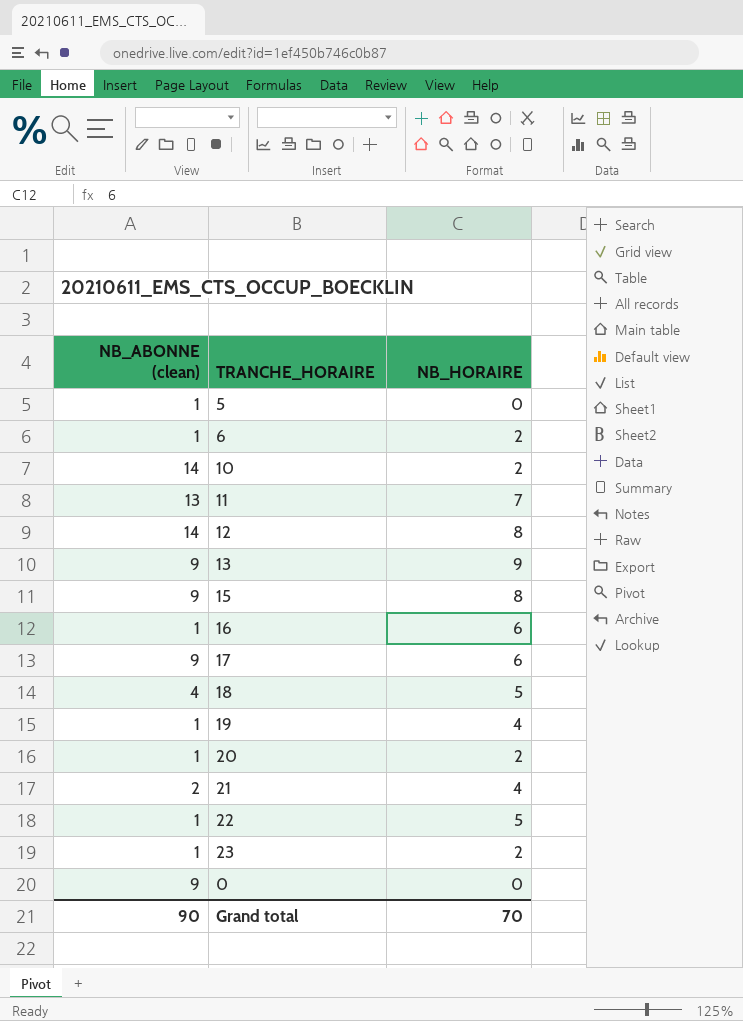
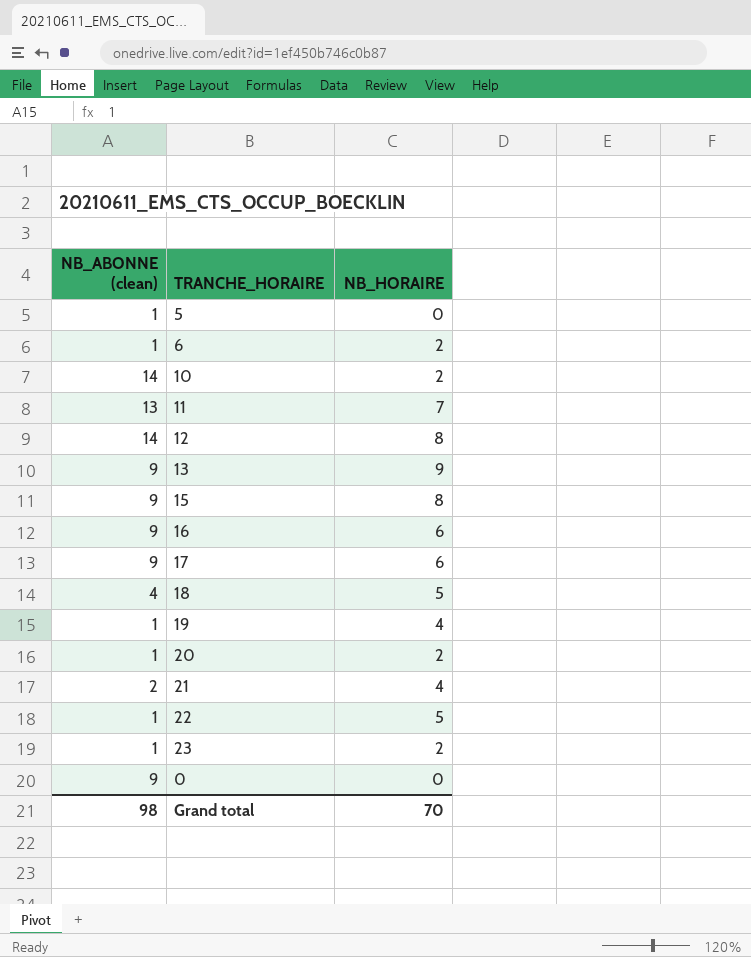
16 | NB_ABONNE (clean): 1 -> 9
Grand total | NB_ABONNE (clean): 90 -> 98

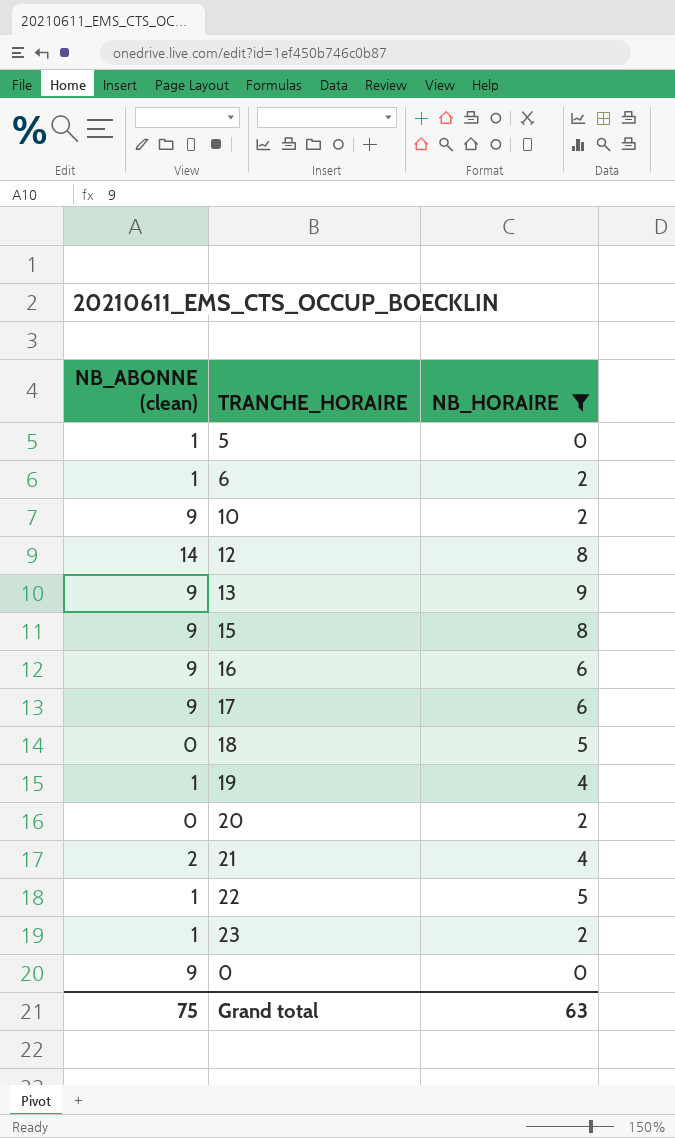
filter: none -> NB_HORAIRE != 7
10 | NB_ABONNE (clean): 14 -> 9
18 | NB_ABONNE (clean): 4 -> 0
20 | NB_ABONNE (clean): 1 -> 0
Grand total | NB_ABONNE (clean): 98 -> 75
Grand total | NB_HORAIRE: 70 -> 63

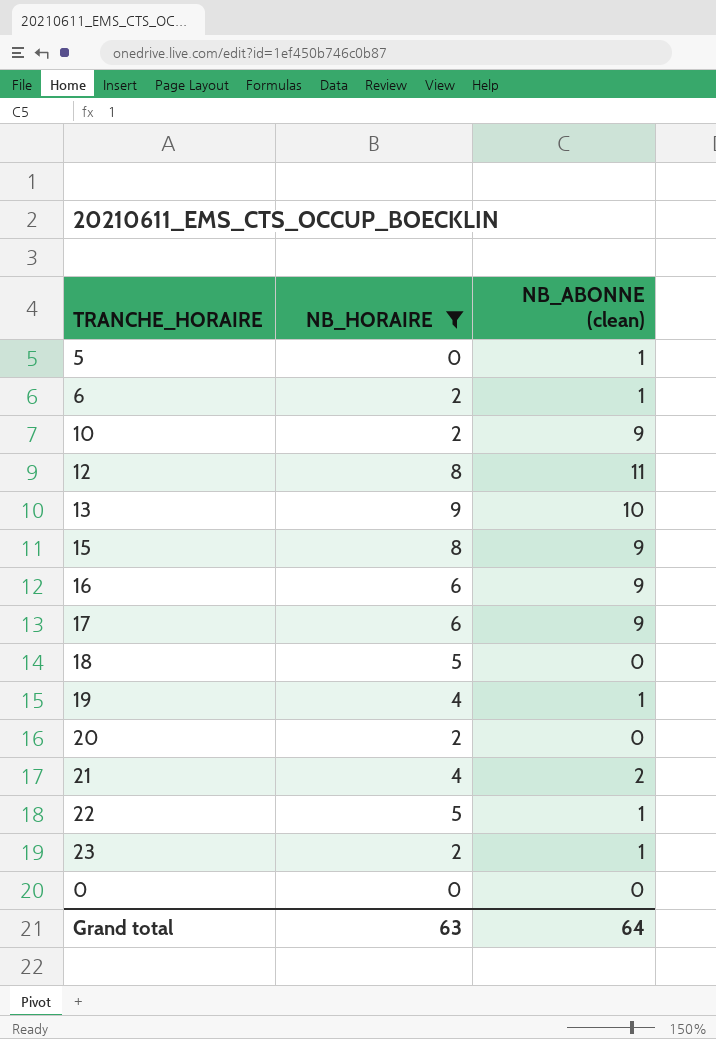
column NB_ABONNE (clean) | position: 1 -> 3
12 | NB_ABONNE (clean): 14 -> 11
13 | NB_ABONNE (clean): 9 -> 10
0 | NB_ABONNE (clean): 9 -> 0
Grand total | NB_ABONNE (clean): 75 -> 64

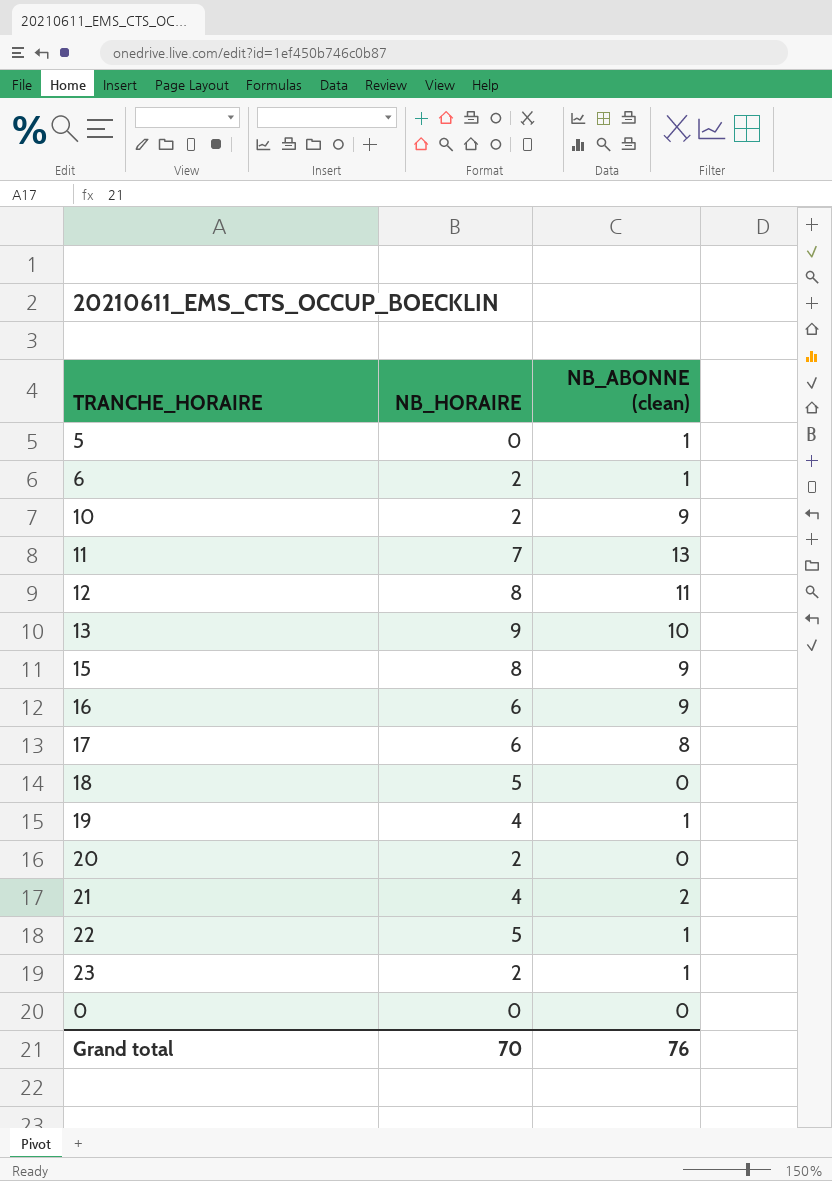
filter: NB_HORAIRE != 7 -> none
17 | NB_ABONNE (clean): 9 -> 8
Grand total | NB_HORAIRE: 63 -> 70
Grand total | NB_ABONNE (clean): 64 -> 76

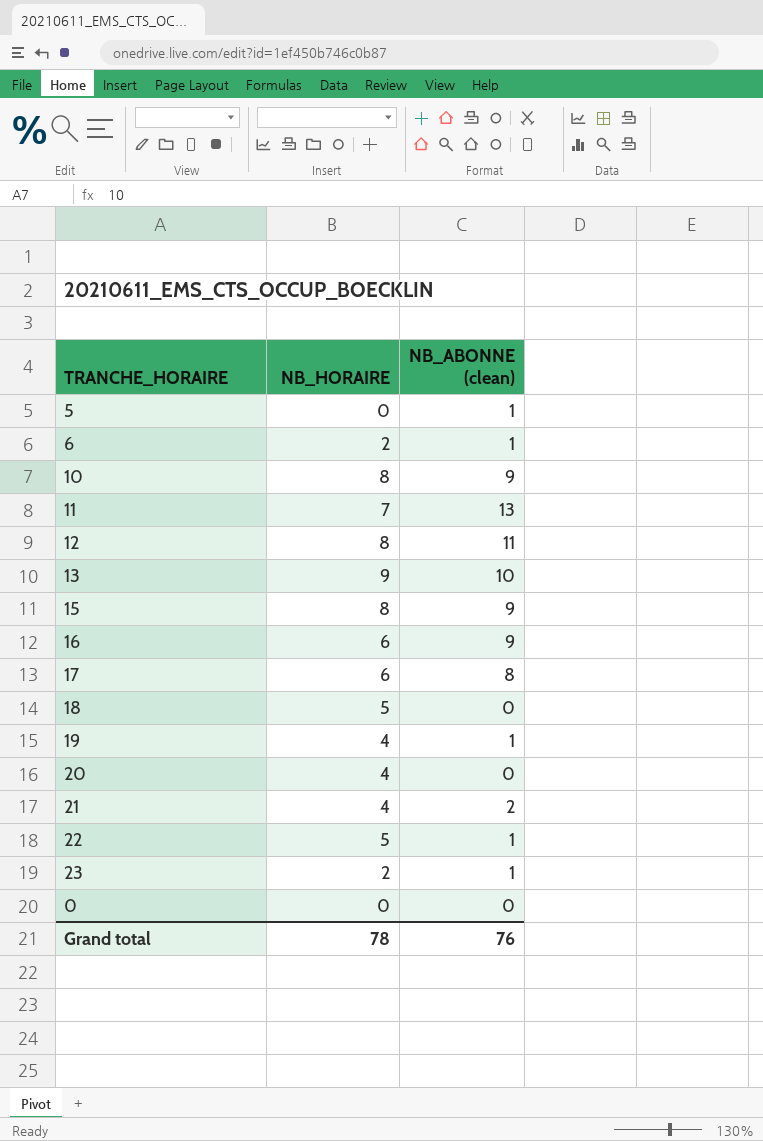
10 | NB_HORAIRE: 2 -> 8
20 | NB_HORAIRE: 2 -> 4
Grand total | NB_HORAIRE: 70 -> 78

